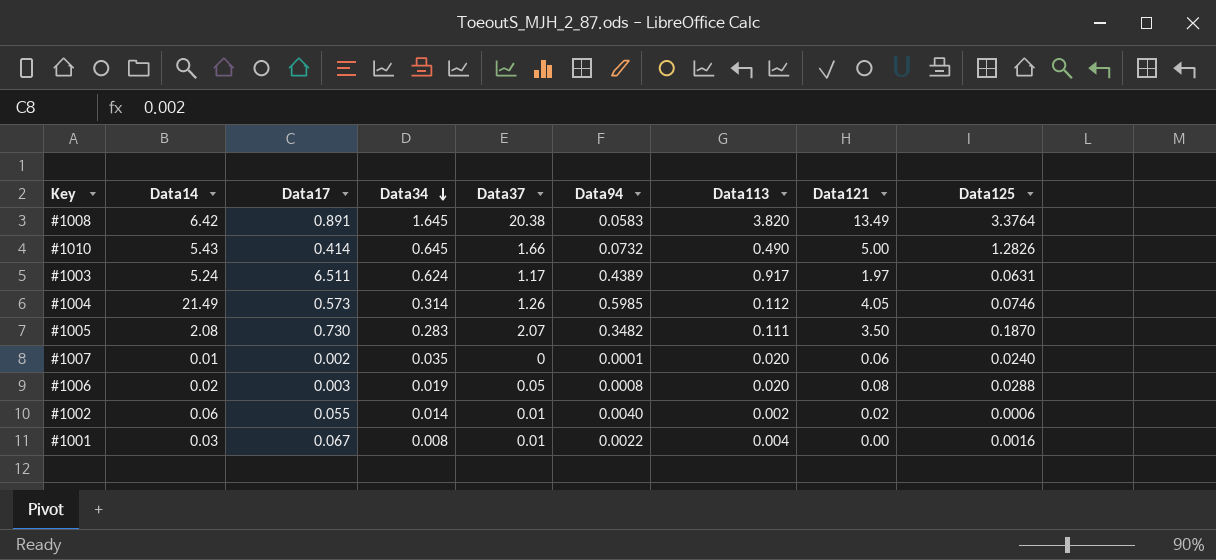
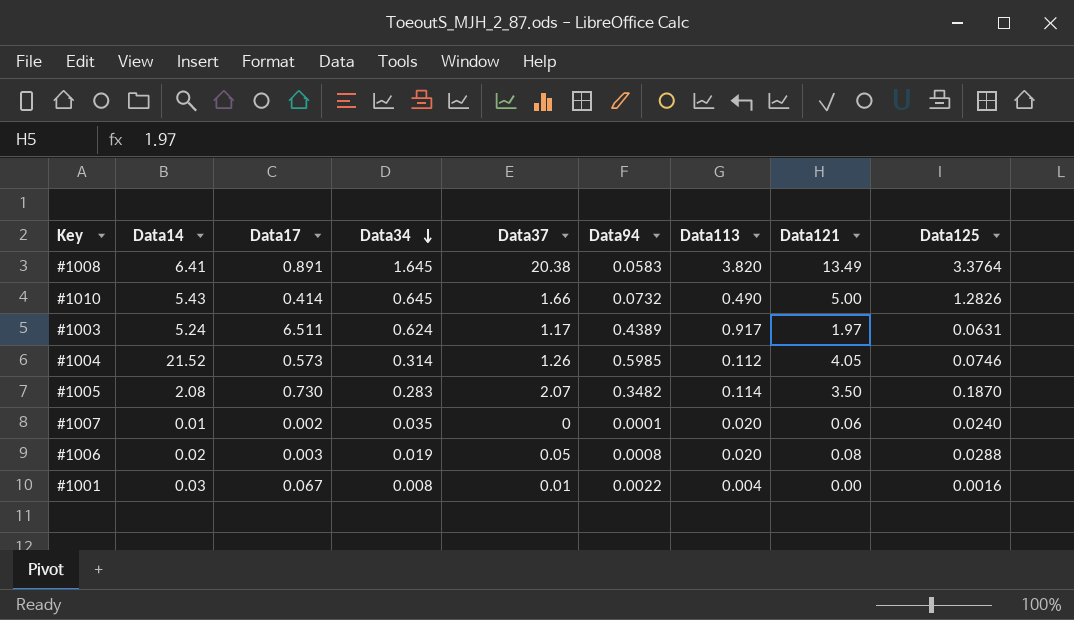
row #1002: 0.06 | 0.055 | 0.014 | 0.01 | 0.0040 | 0.002 | 0.02 | 0.0006 -> none
#1008 | Data14: 6.42 -> 6.41
#1004 | Data14: 21.49 -> 21.52
#1005 | Data113: 0.111 -> 0.114

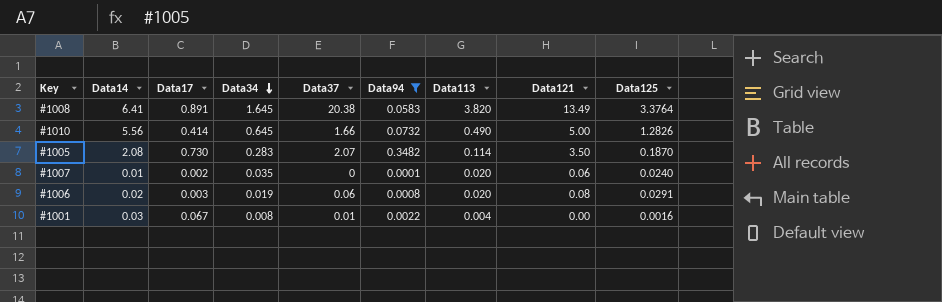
filter: none -> Data94 <= 0.3482
#1010 | Data14: 5.43 -> 5.56
#1006 | Data37: 0.05 -> 0.06
#1006 | Data125: 0.0288 -> 0.0291

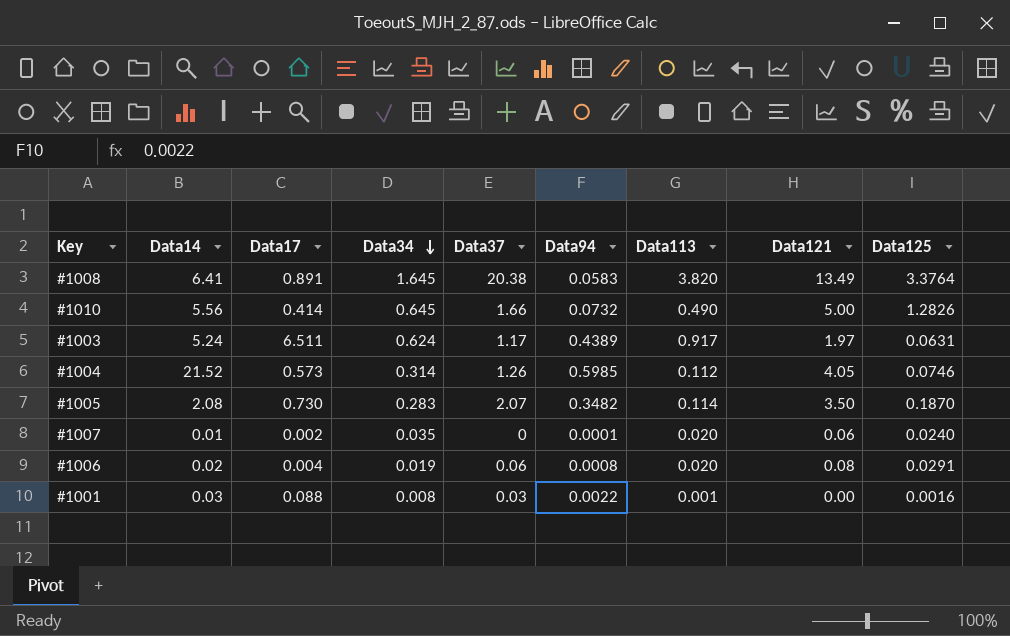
filter: Data94 <= 0.3482 -> none
#1006 | Data17: 0.003 -> 0.004
#1001 | Data17: 0.067 -> 0.088
#1001 | Data37: 0.01 -> 0.03
#1001 | Data113: 0.004 -> 0.001

